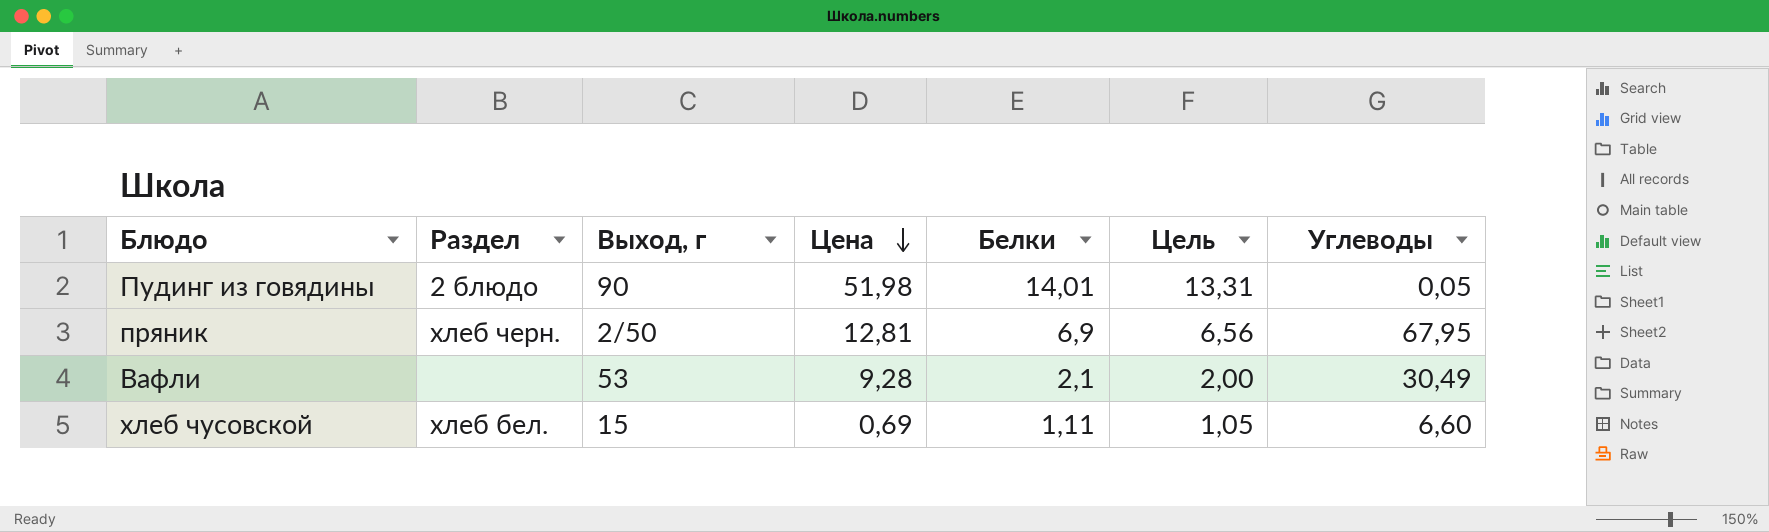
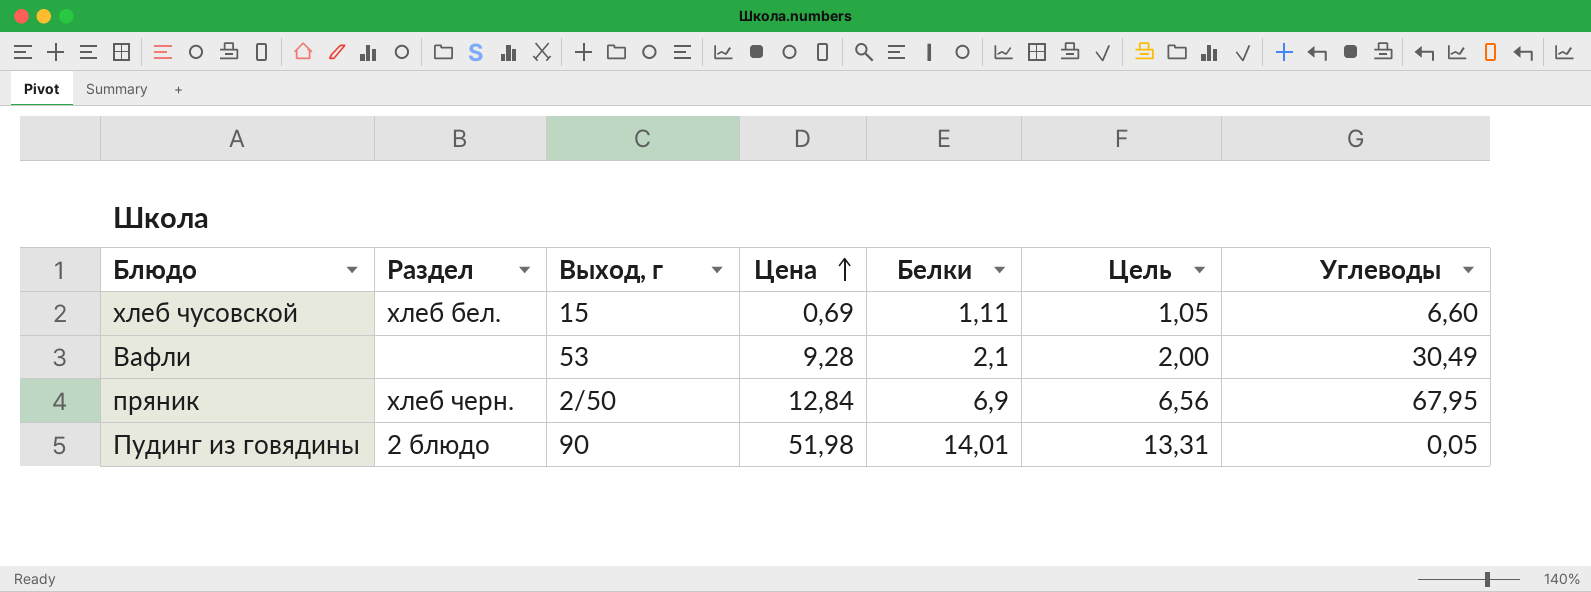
row order: Цена descending -> Цена ascending
пряник | Цена: 12,81 -> 12,84

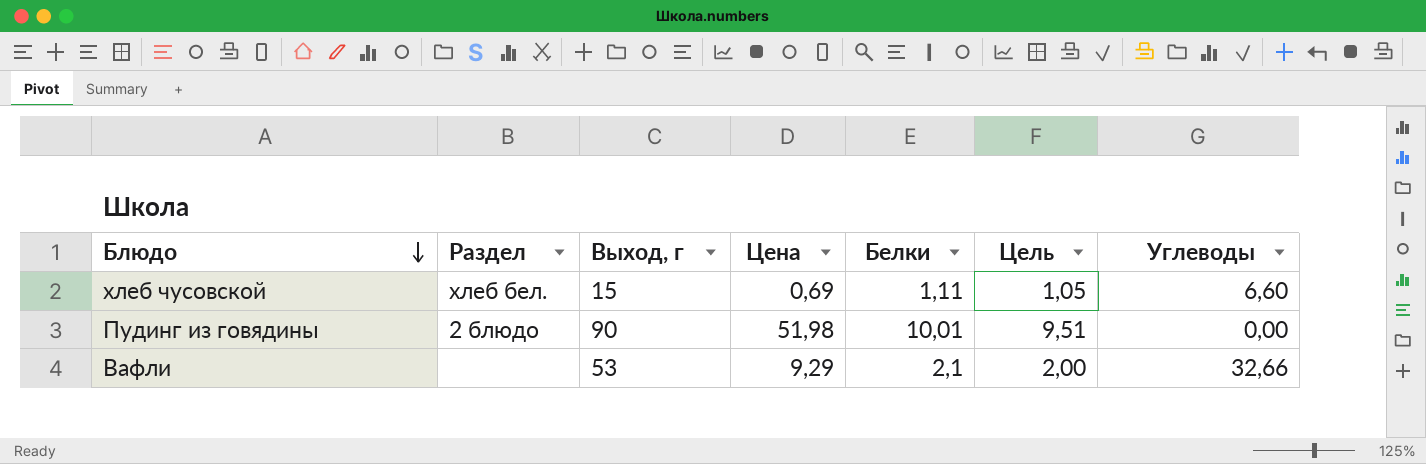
row order: Цена ascending -> Блюдо descending
row пряник: хлеб черн. | 2/50 | 12,84 | 6,9 | 6,56 | 67,95 -> none
Пудинг из говядины | Белки: 14,01 -> 10,01
Пудинг из говядины | Цель: 13,31 -> 9,51
Пудинг из говядины | Углеводы: 0,05 -> 0,00
Вафли | Цена: 9,28 -> 9,29
Вафли | Углеводы: 30,49 -> 32,66

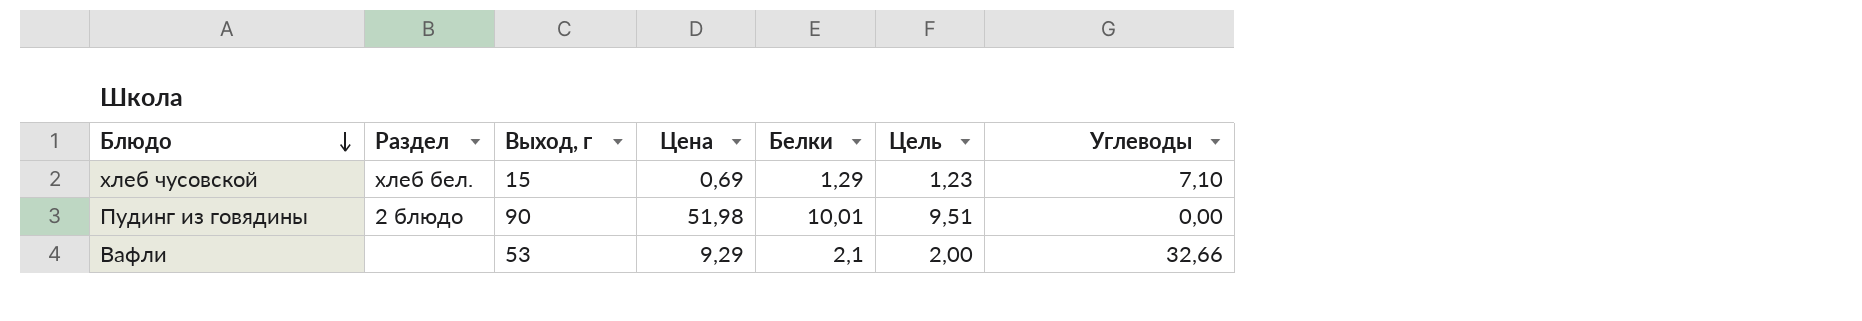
хлеб чусовской | Белки: 1,11 -> 1,29
хлеб чусовской | Цель: 1,05 -> 1,23
хлеб чусовской | Углеводы: 6,60 -> 7,10

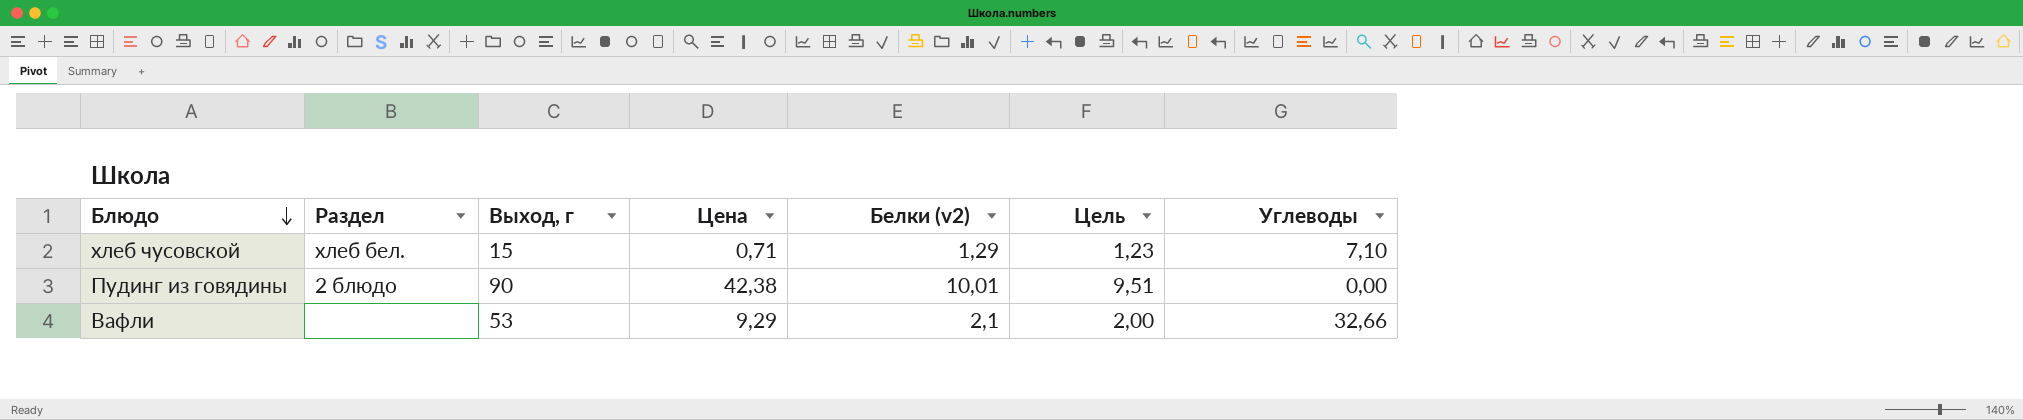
column name: Белки -> Белки (v2)
хлеб чусовской | Цена: 0,69 -> 0,71
Пудинг из говядины | Цена: 51,98 -> 42,38

